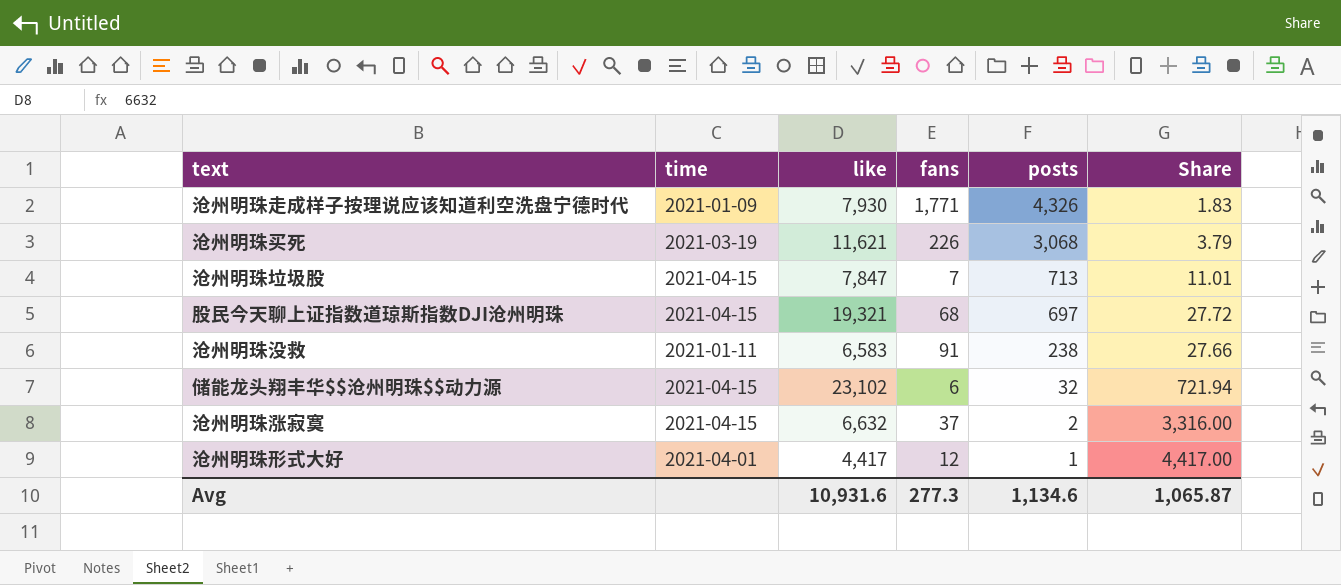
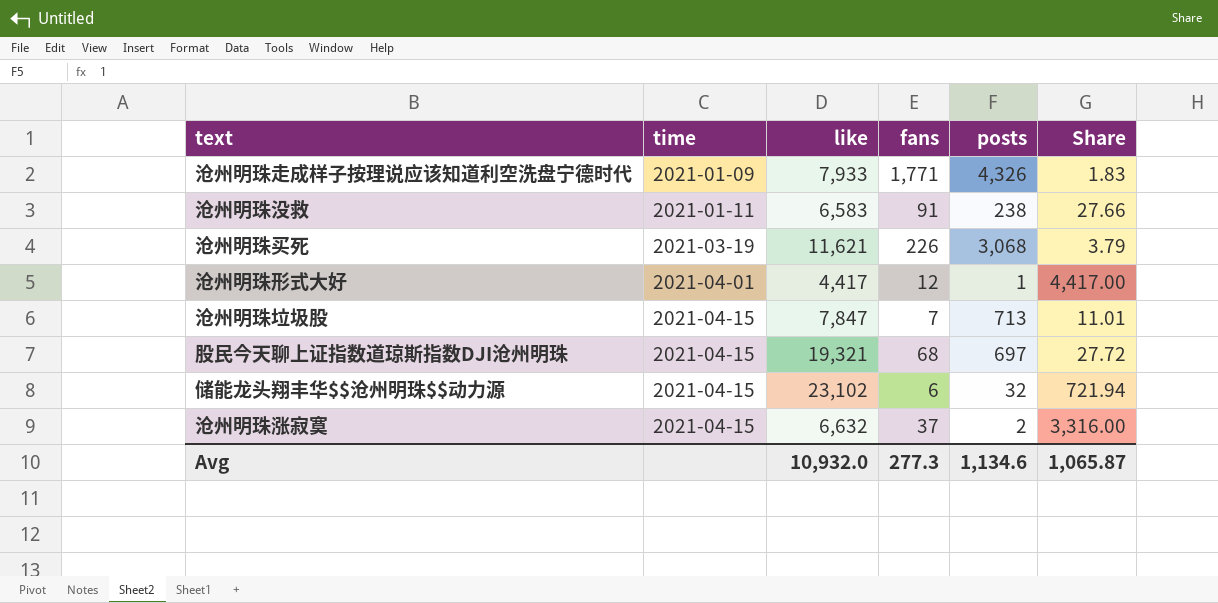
row order: posts descending -> time ascending
沧州明珠走成样子按理说应该知道利空洗盘宁德时代 | like: 7,930 -> 7,933
Avg | like: 10,931.6 -> 10,932.0

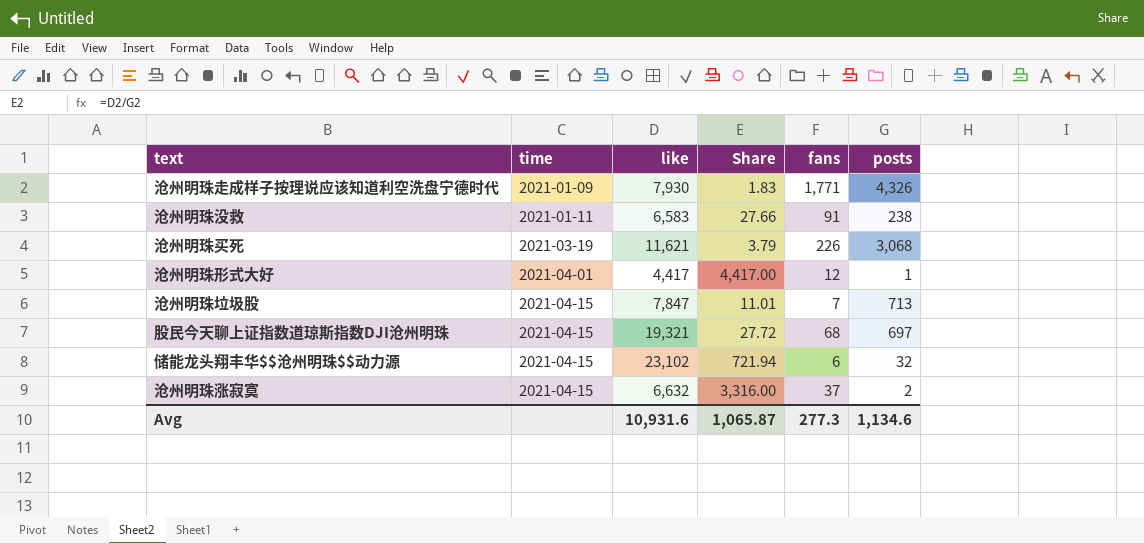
column Share | position: 6 -> 4
沧州明珠走成样子按理说应该知道利空洗盘宁德时代 | like: 7,933 -> 7,930
Avg | like: 10,932.0 -> 10,931.6

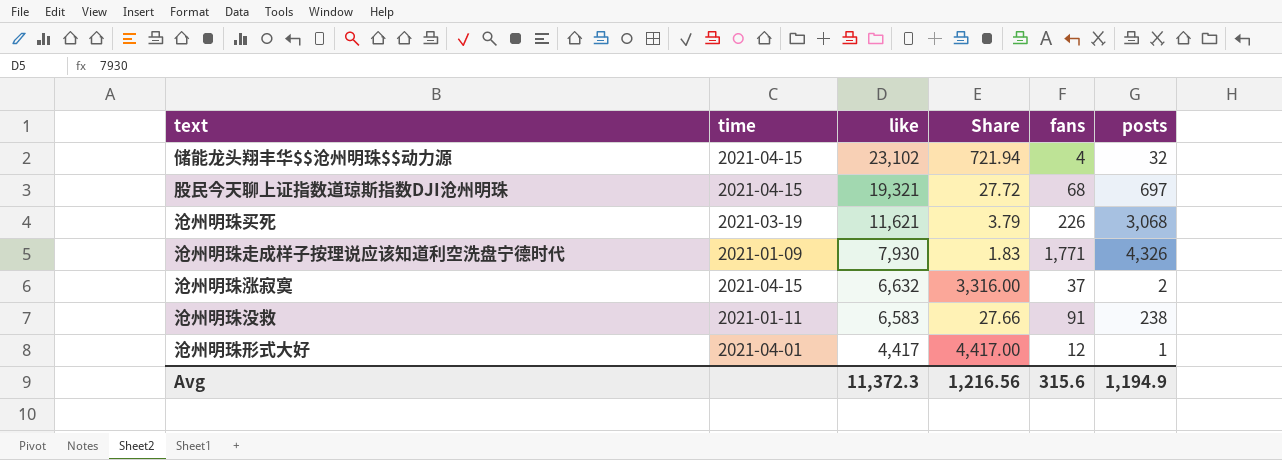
row order: time ascending -> like descending
row 沧州明珠垃圾股: 2021-04-15 | 7,847 | 11.01 | 7 | 713 -> none
储能龙头翔丰华$$沧州明珠$$动力源 | fans: 6 -> 4
Avg | like: 10,931.6 -> 11,372.3
Avg | Share: 1,065.87 -> 1,216.56
Avg | fans: 277.3 -> 315.6
Avg | posts: 1,134.6 -> 1,194.9

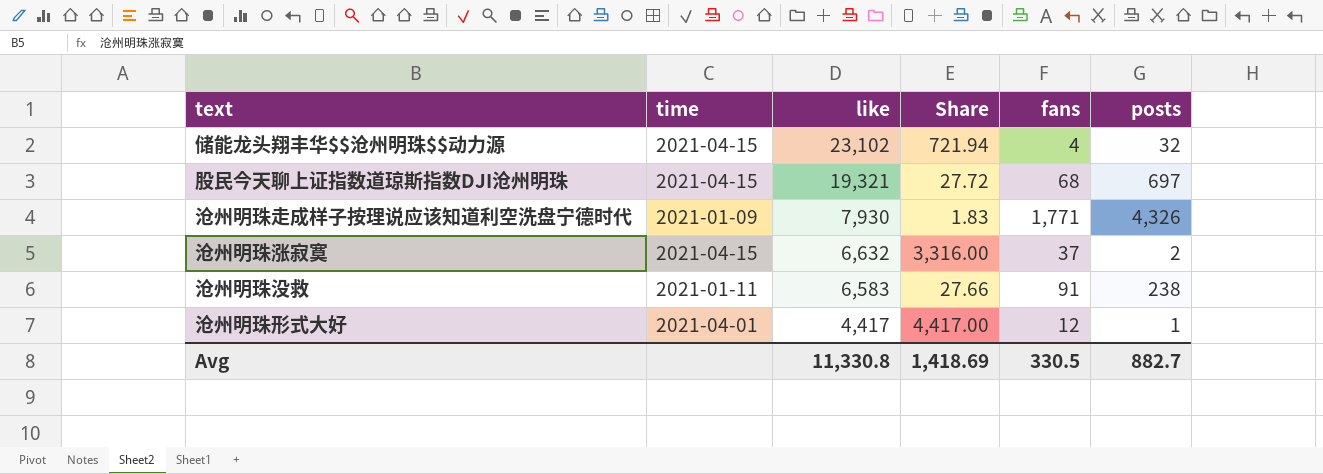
row 沧州明珠买死: 2021-03-19 | 11,621 | 3.79 | 226 | 3,068 -> none
Avg | like: 11,372.3 -> 11,330.8
Avg | Share: 1,216.56 -> 1,418.69
Avg | fans: 315.6 -> 330.5
Avg | posts: 1,194.9 -> 882.7

